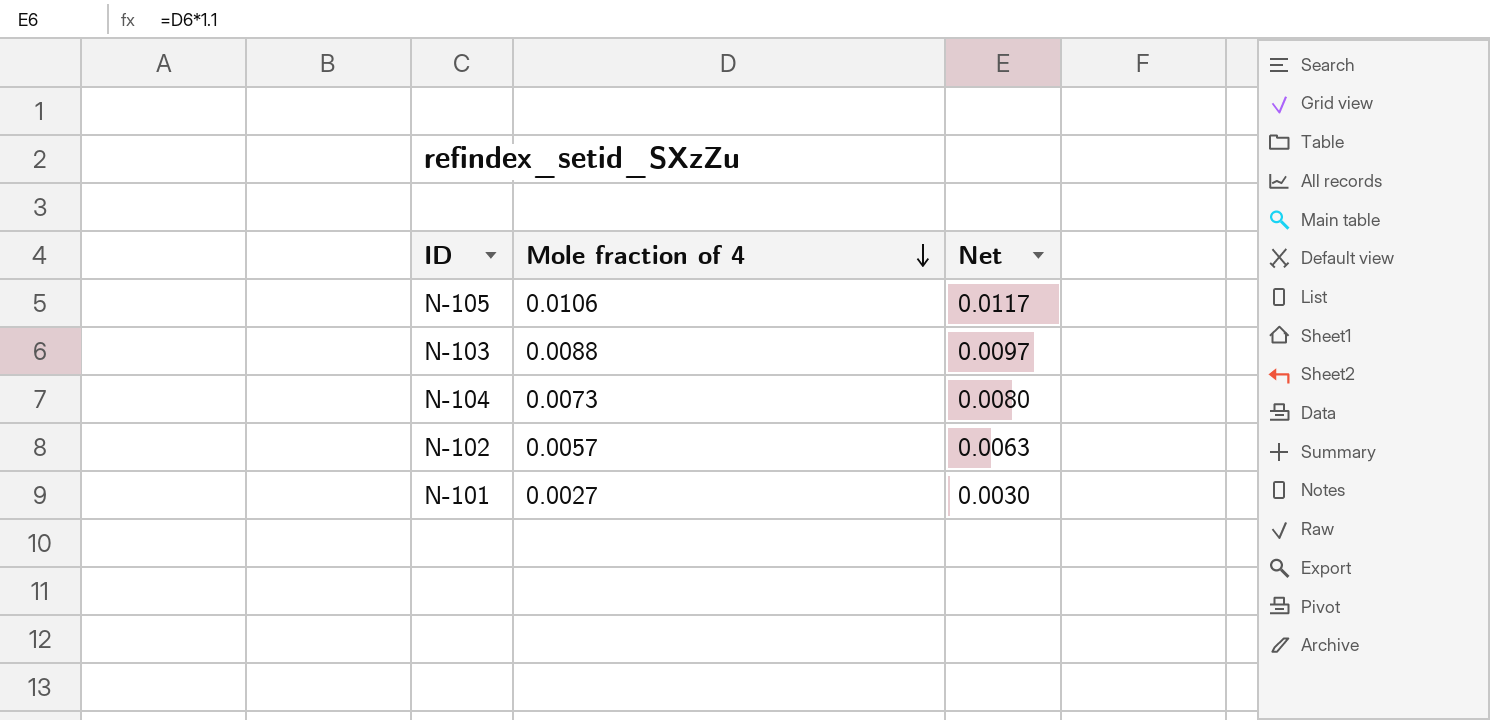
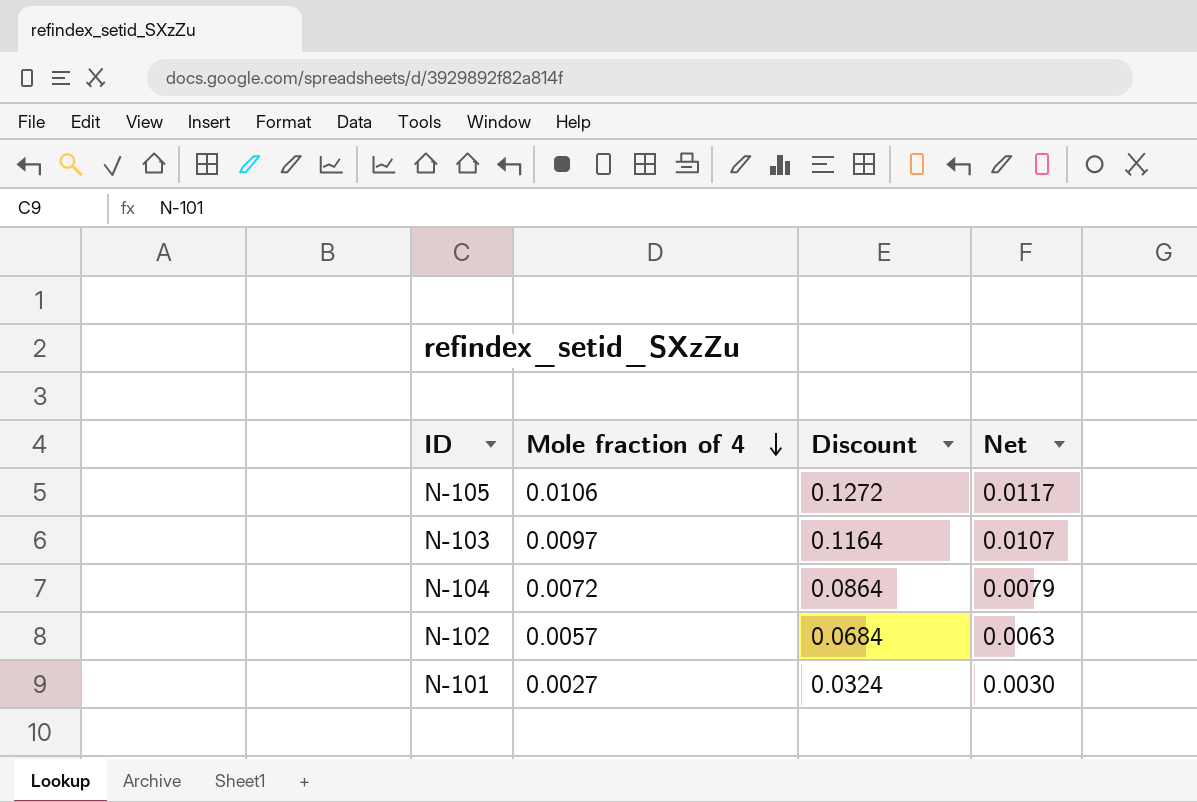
column Discount | formula: none -> [Mole fraction of 4] * 12
N-103 | Mole fraction of 4: 0.0088 -> 0.0097
N-103 | Net: 0.0097 -> 0.0107
N-104 | Mole fraction of 4: 0.0073 -> 0.0072
N-104 | Net: 0.0080 -> 0.0079

